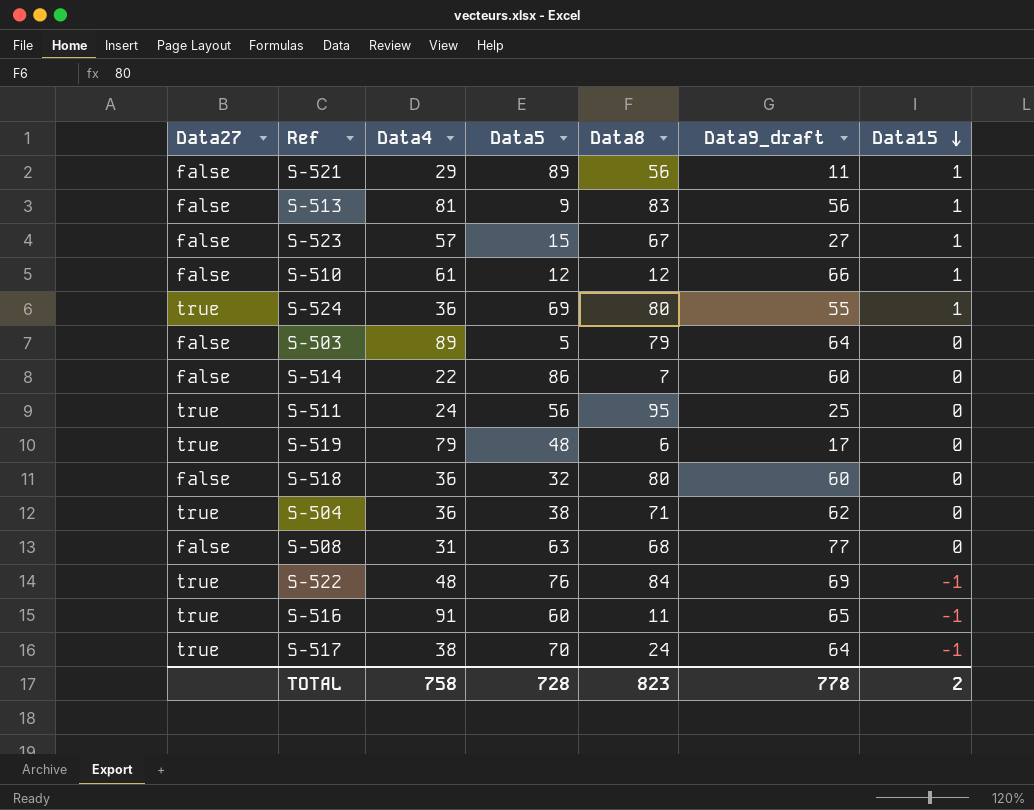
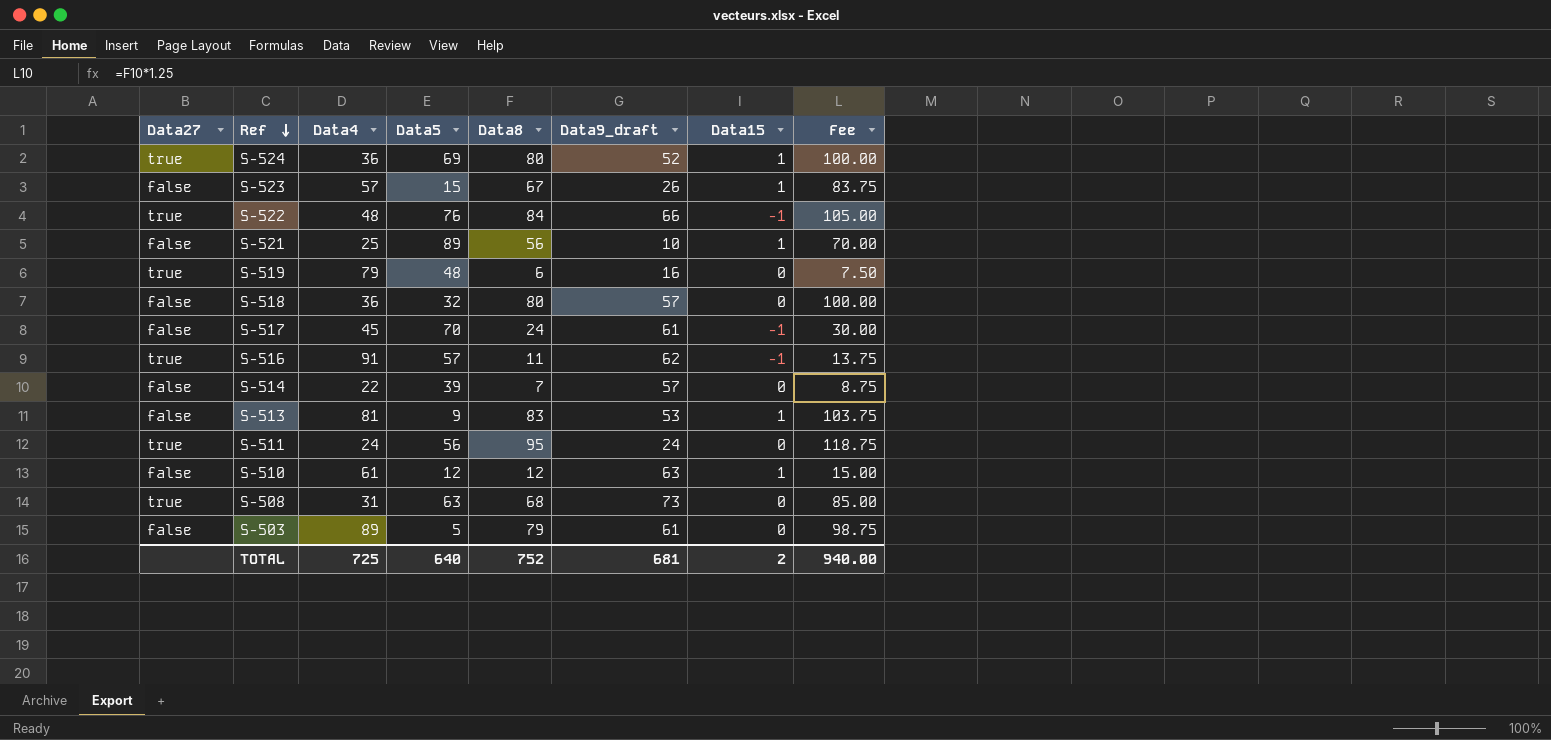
row order: Data15 descending -> Ref descending
column Fee | formula: none -> [Data8] * 1.25
row S-504: true | 36 | 38 | 71 | 62 | 0 -> none
S-524 | Data9_draft: 55 -> 52
S-523 | Data9_draft: 27 -> 26
S-522 | Data9_draft: 69 -> 66
S-521 | Data4: 29 -> 25
S-521 | Data9_draft: 11 -> 10
S-519 | Data9_draft: 17 -> 16
S-518 | Data9_draft: 60 -> 57
S-517 | Data27: true -> false
S-517 | Data4: 38 -> 45
S-517 | Data9_draft: 64 -> 61
S-516 | Data5: 60 -> 57
S-516 | Data9_draft: 65 -> 62
S-514 | Data5: 86 -> 39
S-514 | Data9_draft: 60 -> 57
S-513 | Data9_draft: 56 -> 53
S-511 | Data9_draft: 25 -> 24
S-510 | Data9_draft: 66 -> 63
S-508 | Data27: false -> true
S-508 | Data9_draft: 77 -> 73
S-503 | Data9_draft: 64 -> 61
TOTAL | Data4: 758 -> 725
TOTAL | Data5: 728 -> 640
TOTAL | Data8: 823 -> 752
TOTAL | Data9_draft: 778 -> 681

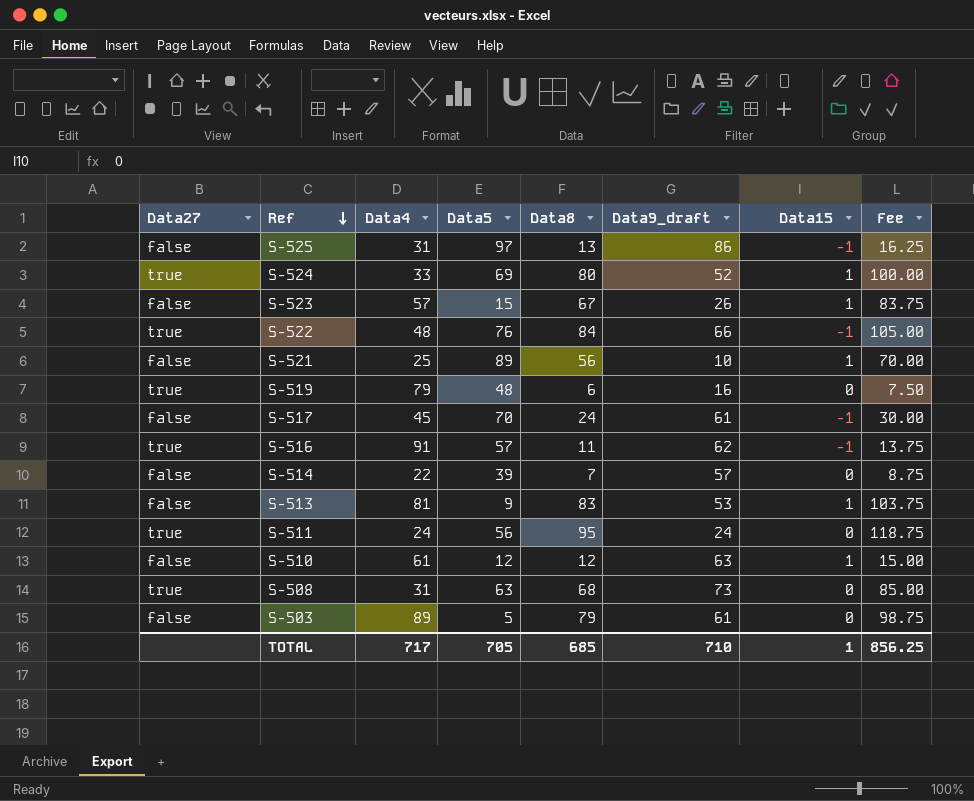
row S-518: false | 36 | 32 | 80 | 57 | 0 | 100.00 -> none
row S-525: none -> false | 31 | 97 | 13 | 86 | -1 | 16.25
S-524 | Data4: 36 -> 33
TOTAL | Data4: 725 -> 717
TOTAL | Data5: 640 -> 705
TOTAL | Data8: 752 -> 685
TOTAL | Data9_draft: 681 -> 710
TOTAL | Data15: 2 -> 1
TOTAL | Fee: 940.00 -> 856.25

